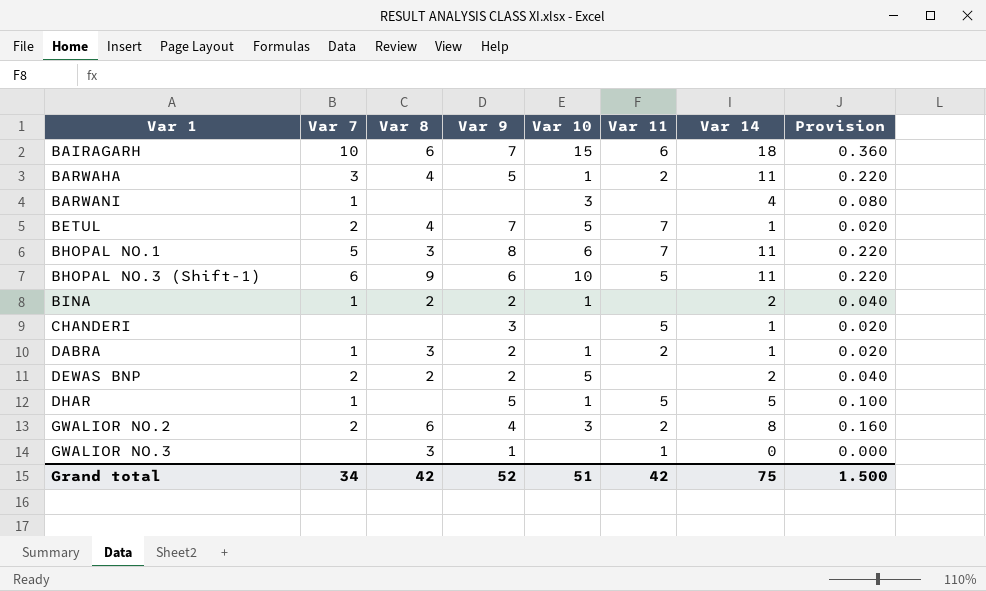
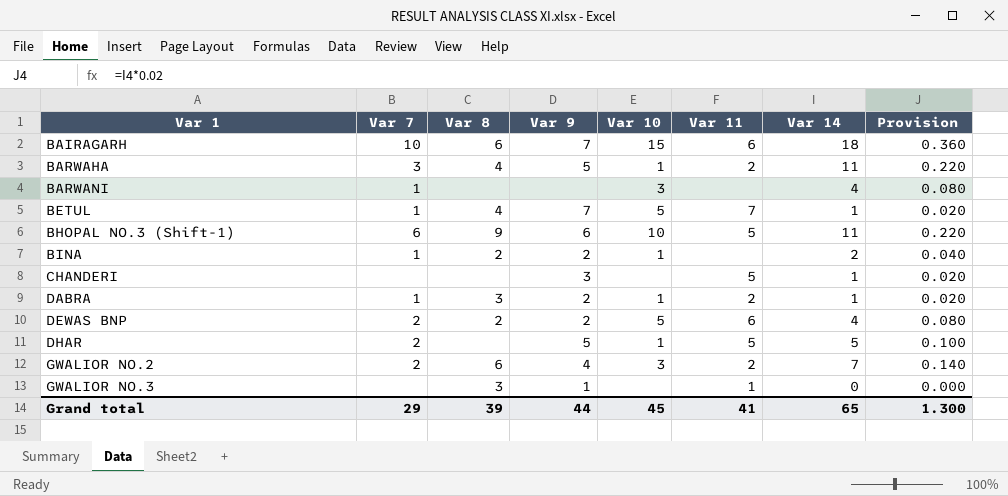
row BHOPAL NO.1: 5 | 3 | 8 | 6 | 7 | 11 | 0.220 -> none
BETUL | Var 7: 2 -> 1
DEWAS BNP | Var 11: none -> 6
DEWAS BNP | Var 14: 2 -> 4
DEWAS BNP | Provision: 0.040 -> 0.080
DHAR | Var 7: 1 -> 2
GWALIOR NO.2 | Var 14: 8 -> 7
GWALIOR NO.2 | Provision: 0.160 -> 0.140
Grand total | Var 7: 34 -> 29
Grand total | Var 8: 42 -> 39
Grand total | Var 9: 52 -> 44
Grand total | Var 10: 51 -> 45
Grand total | Var 11: 42 -> 41
Grand total | Var 14: 75 -> 65
Grand total | Provision: 1.500 -> 1.300

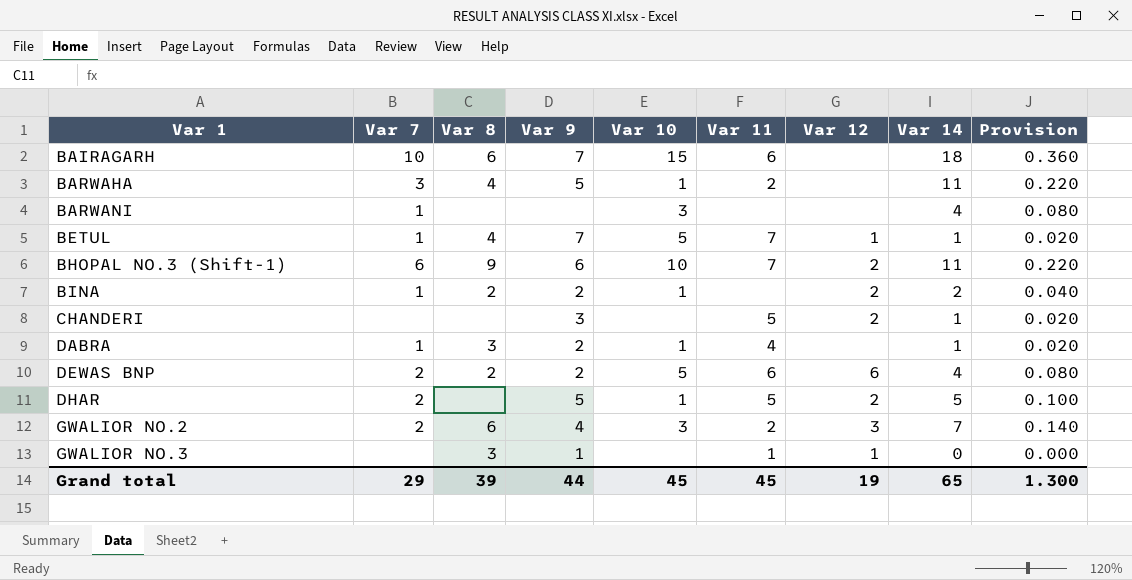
column Var 12 | position: none -> 7
BHOPAL NO.3 (Shift-1) | Var 11: 5 -> 7
DABRA | Var 11: 2 -> 4
Grand total | Var 11: 41 -> 45

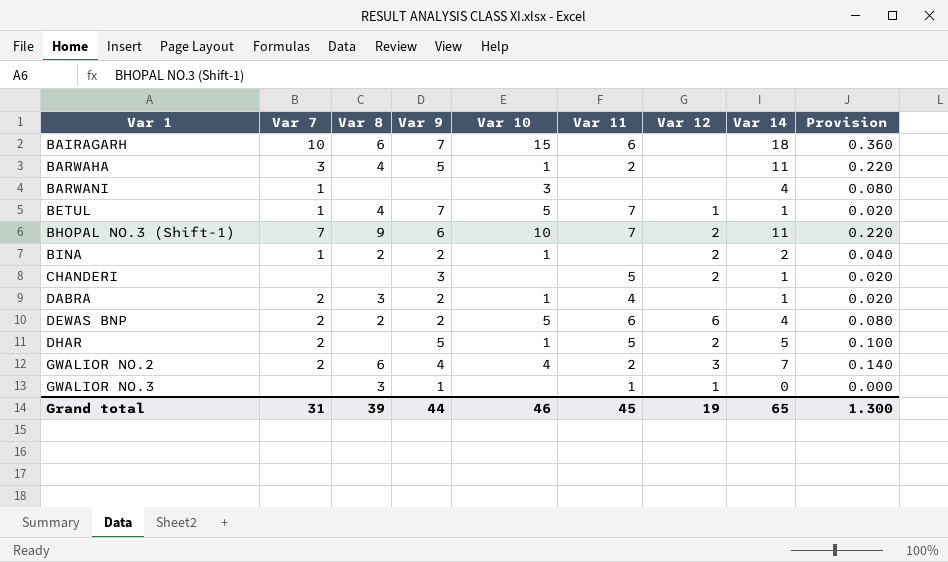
BHOPAL NO.3 (Shift-1) | Var 7: 6 -> 7
DABRA | Var 7: 1 -> 2
GWALIOR NO.2 | Var 10: 3 -> 4
Grand total | Var 7: 29 -> 31
Grand total | Var 10: 45 -> 46

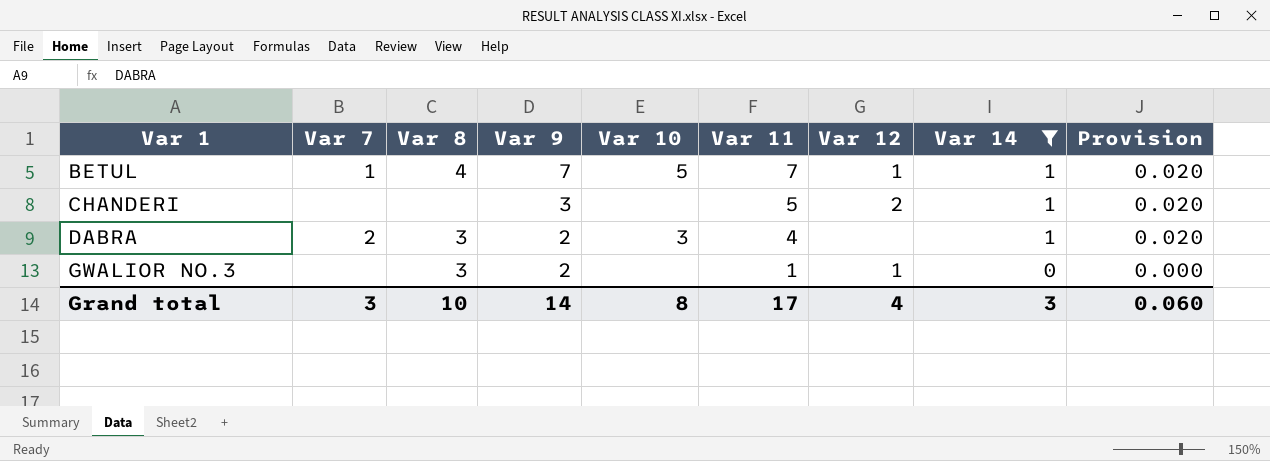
filter: none -> Var 14 <= 1
DABRA | Var 10: 1 -> 3
GWALIOR NO.3 | Var 9: 1 -> 2
Grand total | Var 7: 31 -> 3
Grand total | Var 8: 39 -> 10
Grand total | Var 9: 44 -> 14
Grand total | Var 10: 46 -> 8
Grand total | Var 11: 45 -> 17
Grand total | Var 12: 19 -> 4
Grand total | Var 14: 65 -> 3
Grand total | Provision: 1.300 -> 0.060

